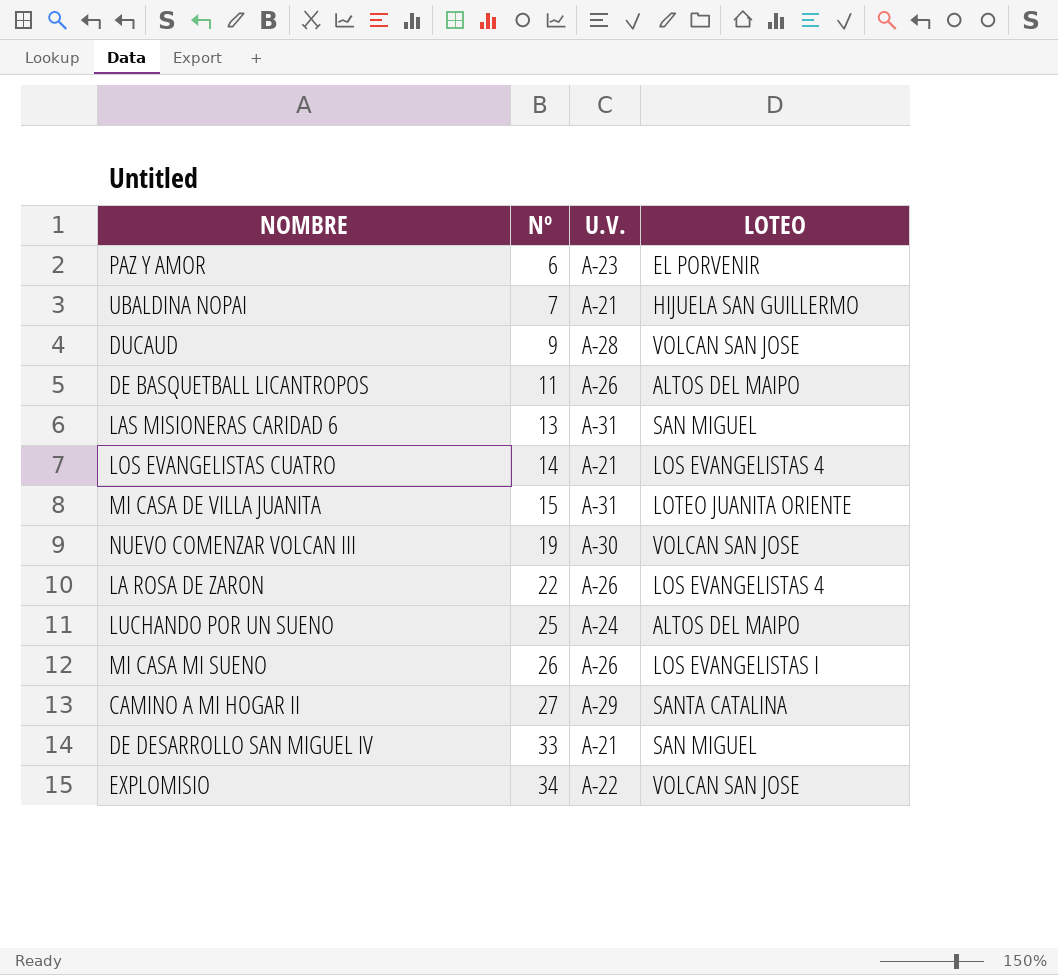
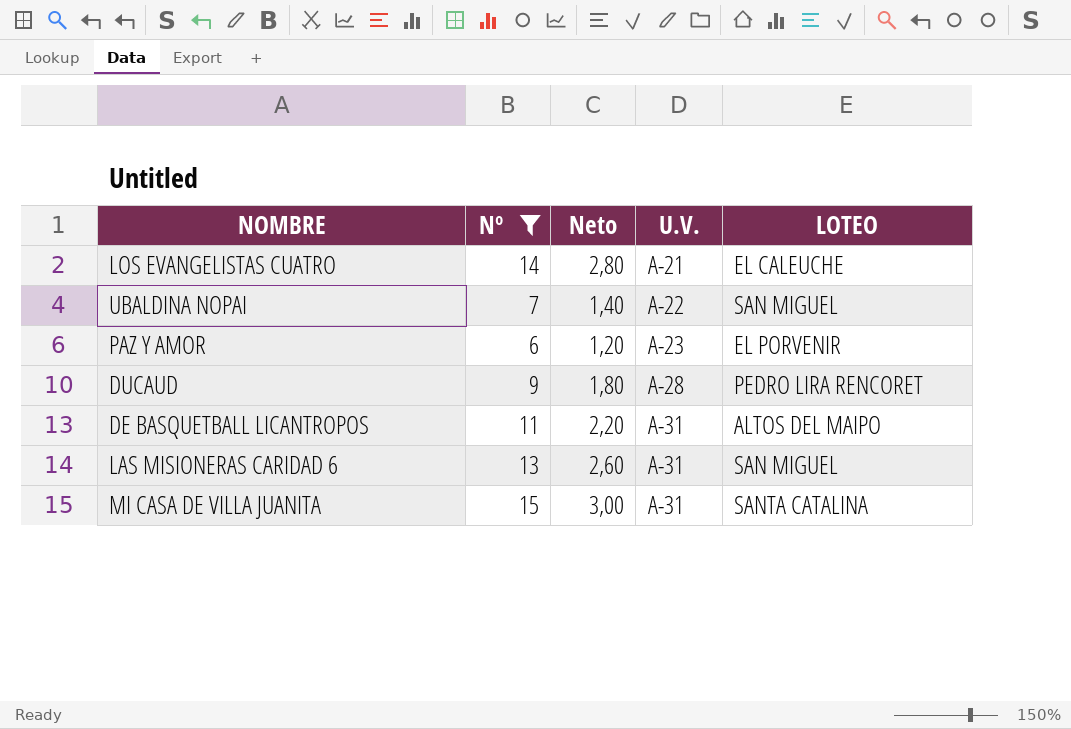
filter: none -> Nº <= 15
row order: Nº ascending -> U.V. ascending
column Neto | formula: none -> [Nº] * 0,2
LOS EVANGELISTAS CUATRO | LOTEO: LOS EVANGELISTAS 4 -> EL CALEUCHE
UBALDINA NOPAI | U.V.: A-21 -> A-22
UBALDINA NOPAI | LOTEO: HIJUELA SAN GUILLERMO -> SAN MIGUEL
DUCAUD | LOTEO: VOLCAN SAN JOSE -> PEDRO LIRA RENCORET
DE BASQUETBALL LICANTROPOS | U.V.: A-26 -> A-31
MI CASA DE VILLA JUANITA | LOTEO: LOTEO JUANITA ORIENTE -> SANTA CATALINA

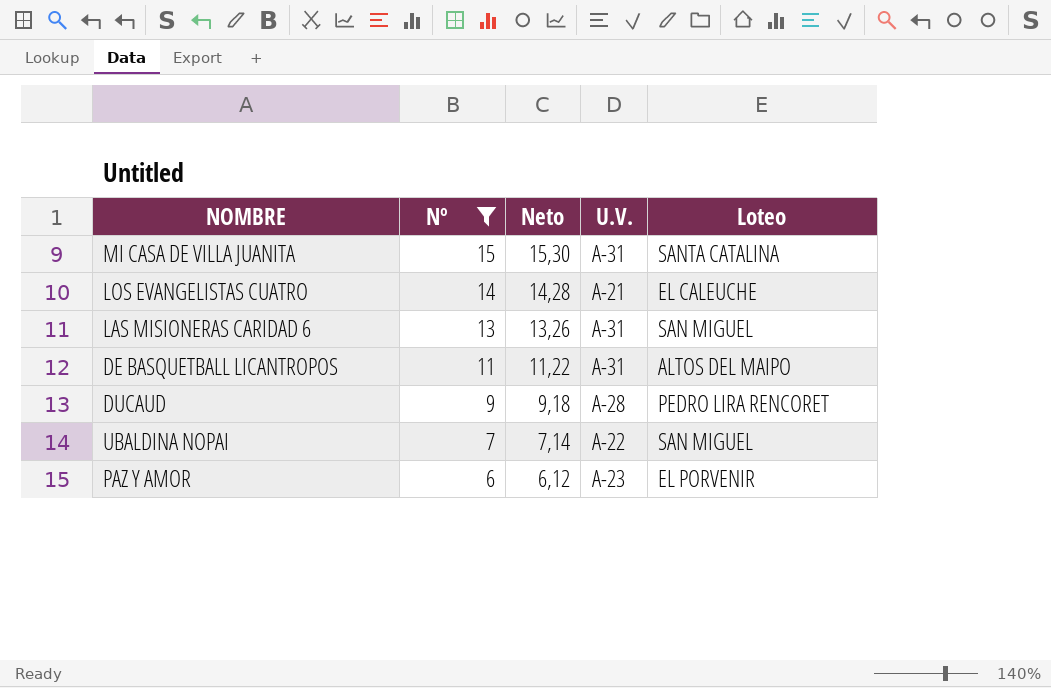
row order: U.V. ascending -> Nº descending
column Neto | formula: [Nº] * 0,2 -> [Nº] * 1,02
column name: LOTEO -> Loteo

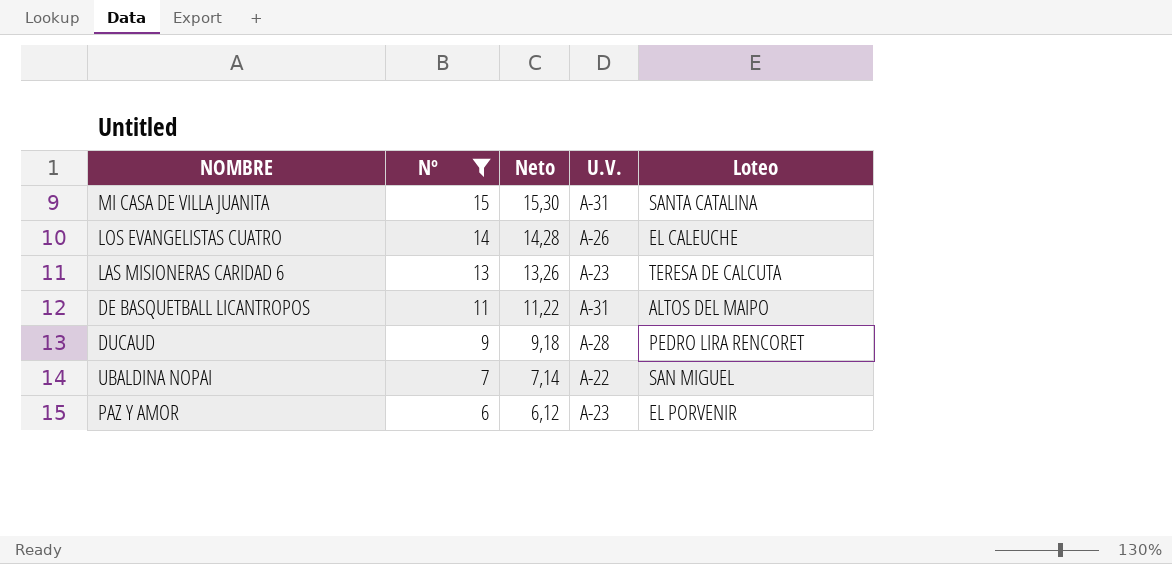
LOS EVANGELISTAS CUATRO | U.V.: A-21 -> A-26
LAS MISIONERAS CARIDAD 6 | U.V.: A-31 -> A-23
LAS MISIONERAS CARIDAD 6 | Loteo: SAN MIGUEL -> TERESA DE CALCUTA

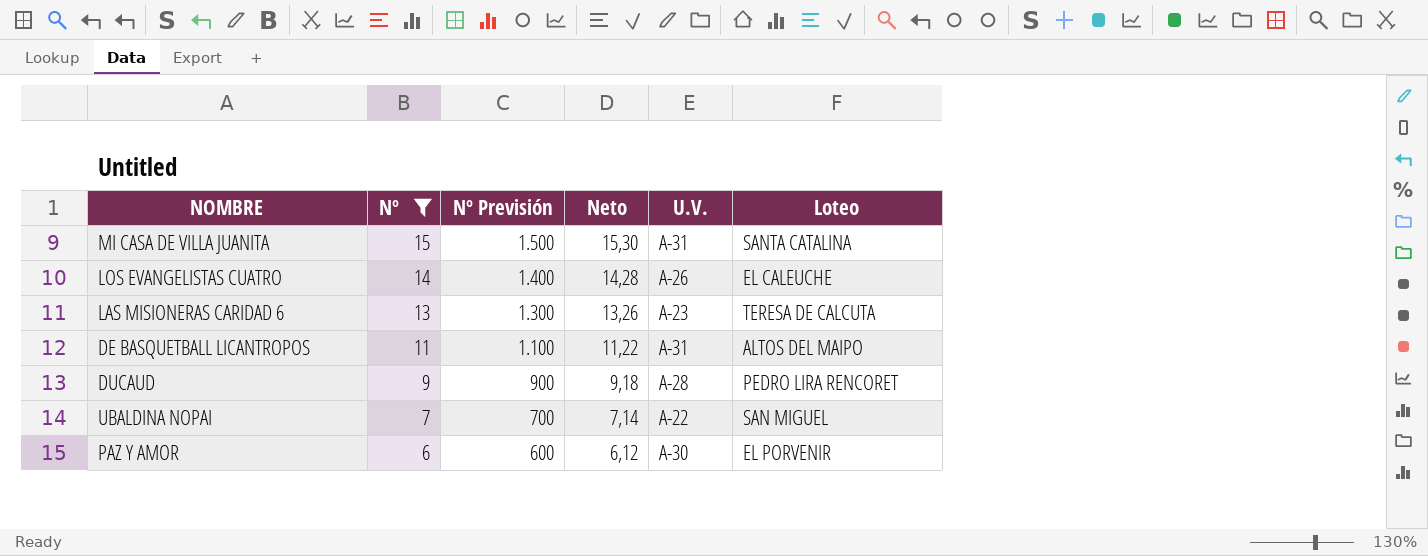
column Nº Previsión | formula: none -> [Nº] * 100
PAZ Y AMOR | U.V.: A-23 -> A-30

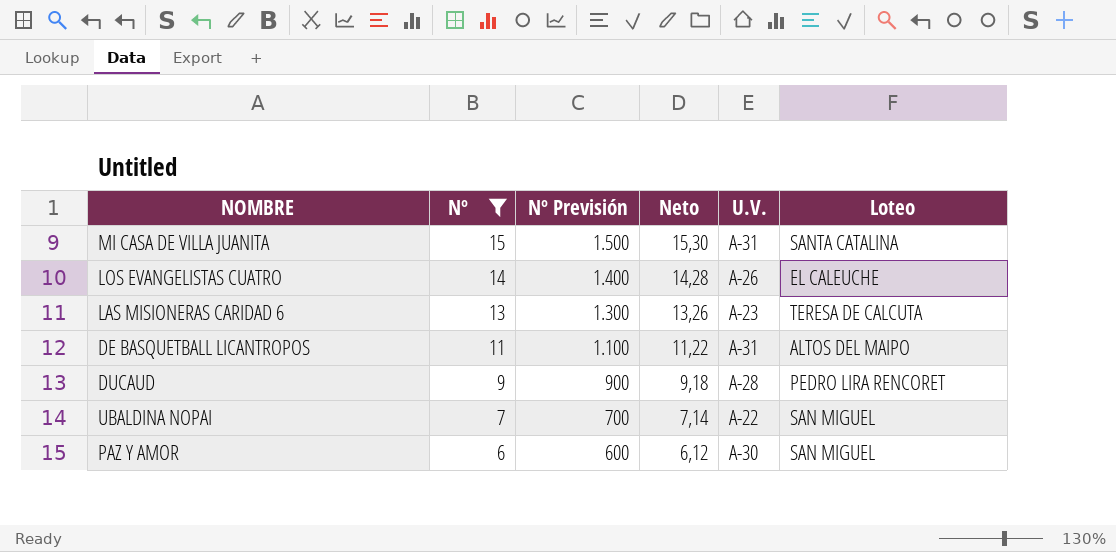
PAZ Y AMOR | Loteo: EL PORVENIR -> SAN MIGUEL

